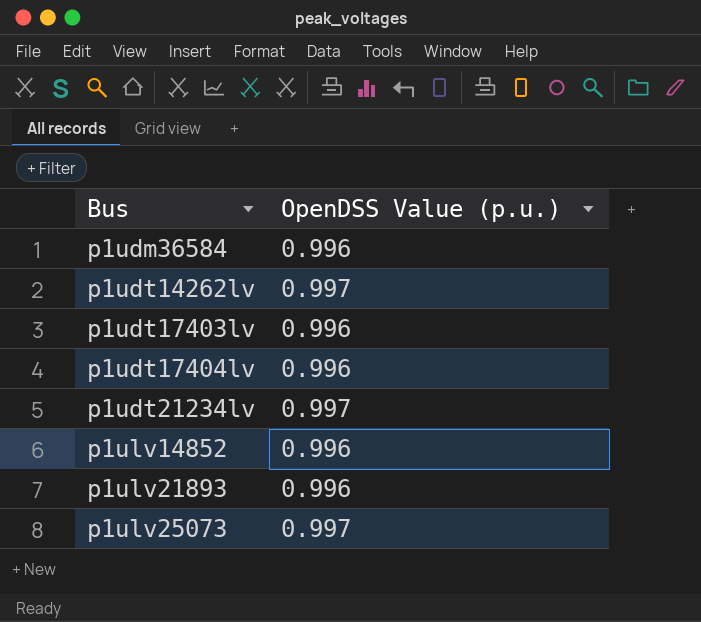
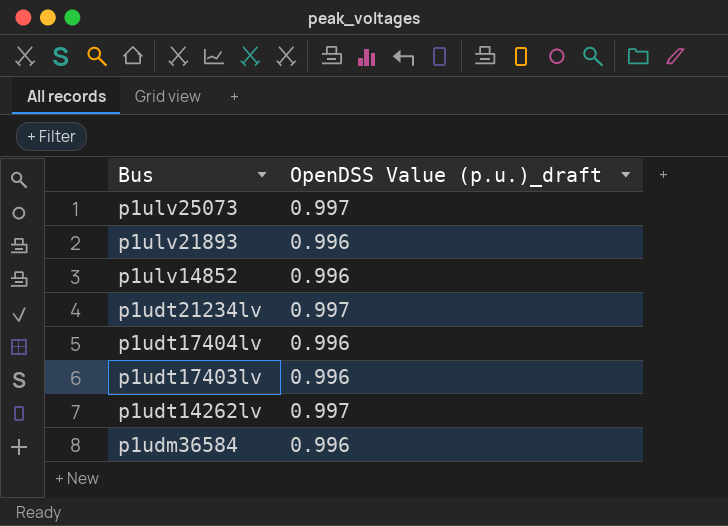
row order: Bus ascending -> Bus descending
column name: OpenDSS Value (p.u.) -> OpenDSS Value (p.u.)_draft

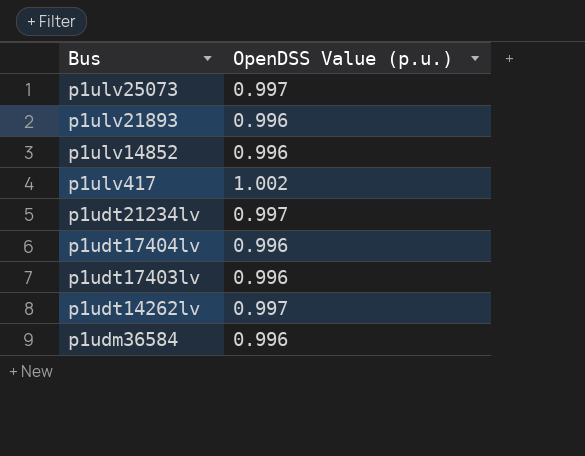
column name: OpenDSS Value (p.u.)_draft -> OpenDSS Value (p.u.)
row p1ulv417: none -> 1.002

